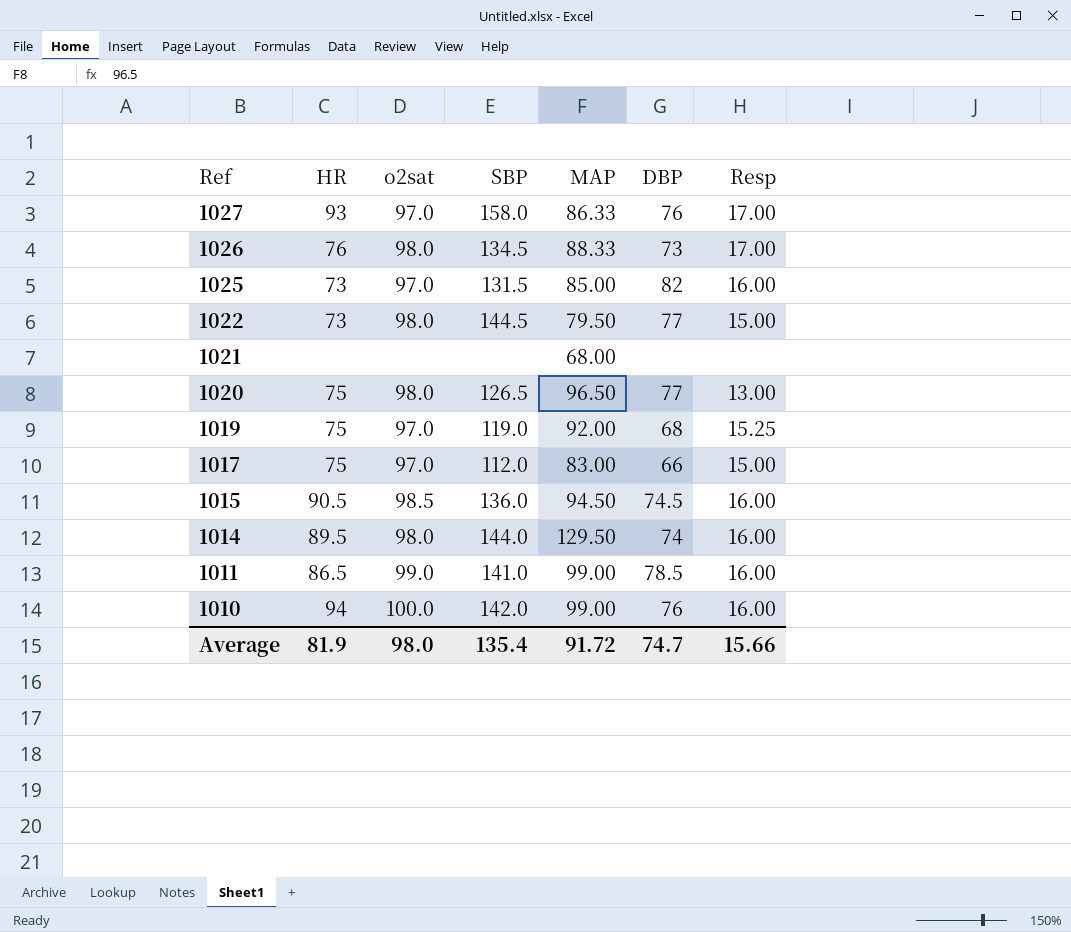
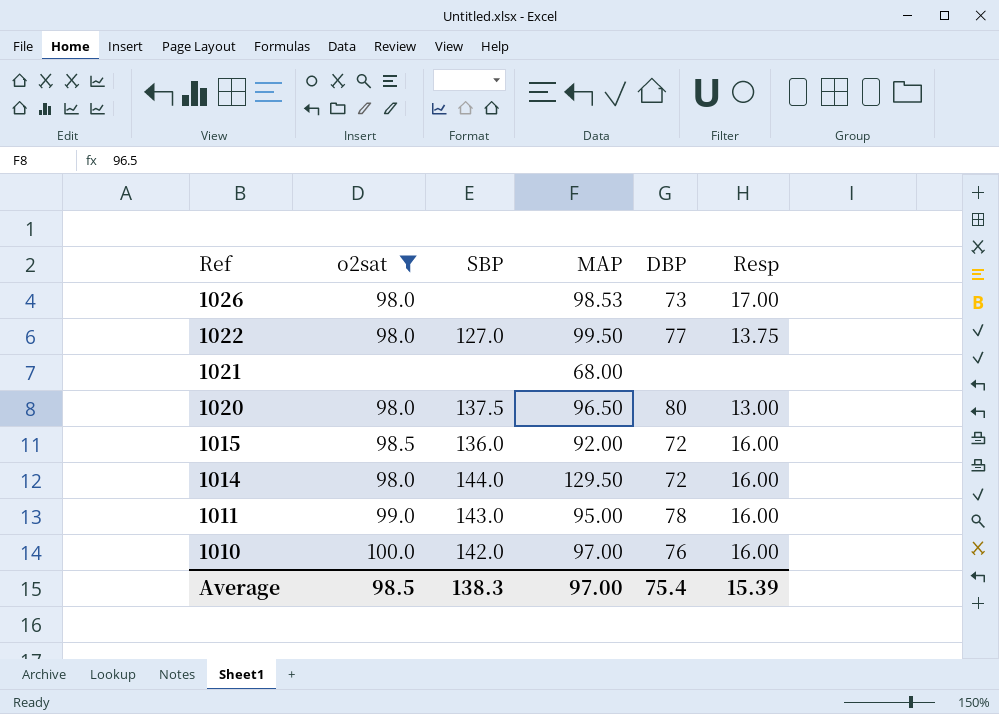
filter: none -> o2sat != 97.0
column HR | position: 2 -> none
1026 | SBP: 134.5 -> none
1026 | MAP: 88.33 -> 98.53
1022 | SBP: 144.5 -> 127.0
1022 | MAP: 79.50 -> 99.50
1022 | Resp: 15.00 -> 13.75
1020 | SBP: 126.5 -> 137.5
1020 | DBP: 77 -> 80
1015 | MAP: 94.50 -> 92.00
1015 | DBP: 74.5 -> 72
1014 | DBP: 74 -> 72
1011 | SBP: 141.0 -> 143.0
1011 | MAP: 99.00 -> 95.00
1011 | DBP: 78.5 -> 78
1010 | MAP: 99.00 -> 97.00
Average | o2sat: 98.0 -> 98.5
Average | SBP: 135.4 -> 138.3
Average | MAP: 91.72 -> 97.00
Average | DBP: 74.7 -> 75.4
Average | Resp: 15.66 -> 15.39

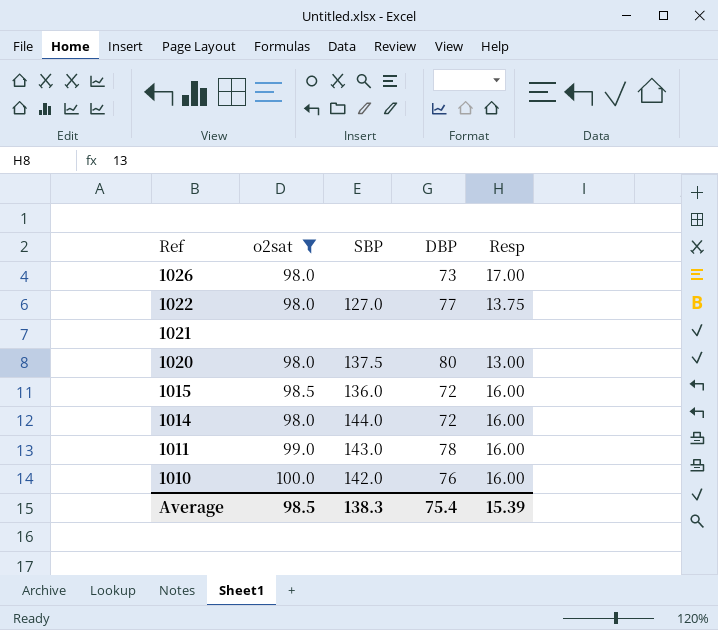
column MAP | position: 4 -> none

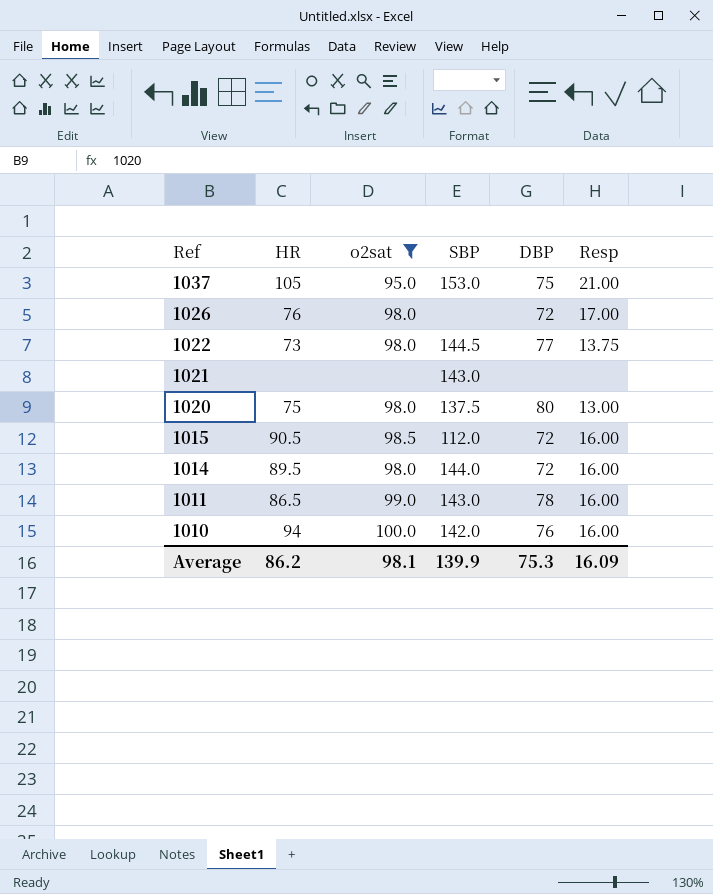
column HR | position: none -> 2
row 1037: none -> 105 | 95.0 | 153.0 | 75 | 21.00
1026 | DBP: 73 -> 72
1022 | SBP: 127.0 -> 144.5
1021 | SBP: none -> 143.0
1015 | SBP: 136.0 -> 112.0
Average | o2sat: 98.5 -> 98.1
Average | SBP: 138.3 -> 139.9
Average | DBP: 75.4 -> 75.3
Average | Resp: 15.39 -> 16.09

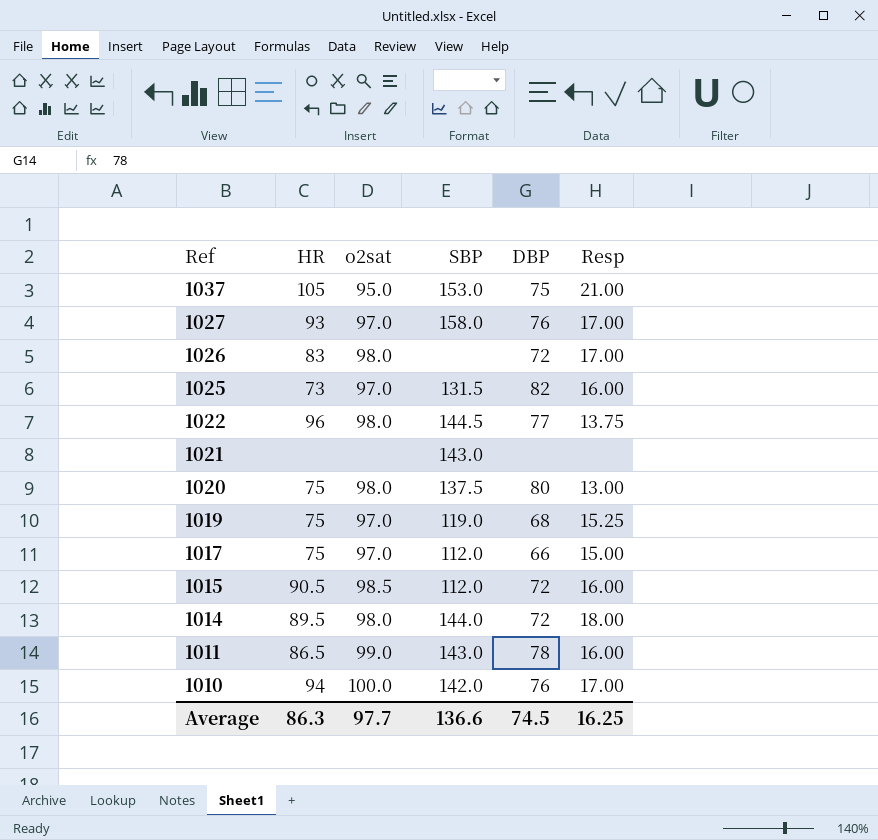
filter: o2sat != 97.0 -> none
1026 | HR: 76 -> 83
1022 | HR: 73 -> 96
1014 | Resp: 16.00 -> 18.00
1010 | Resp: 16.00 -> 17.00
Average | HR: 86.2 -> 86.3
Average | o2sat: 98.1 -> 97.7
Average | SBP: 139.9 -> 136.6
Average | DBP: 75.3 -> 74.5
Average | Resp: 16.09 -> 16.25

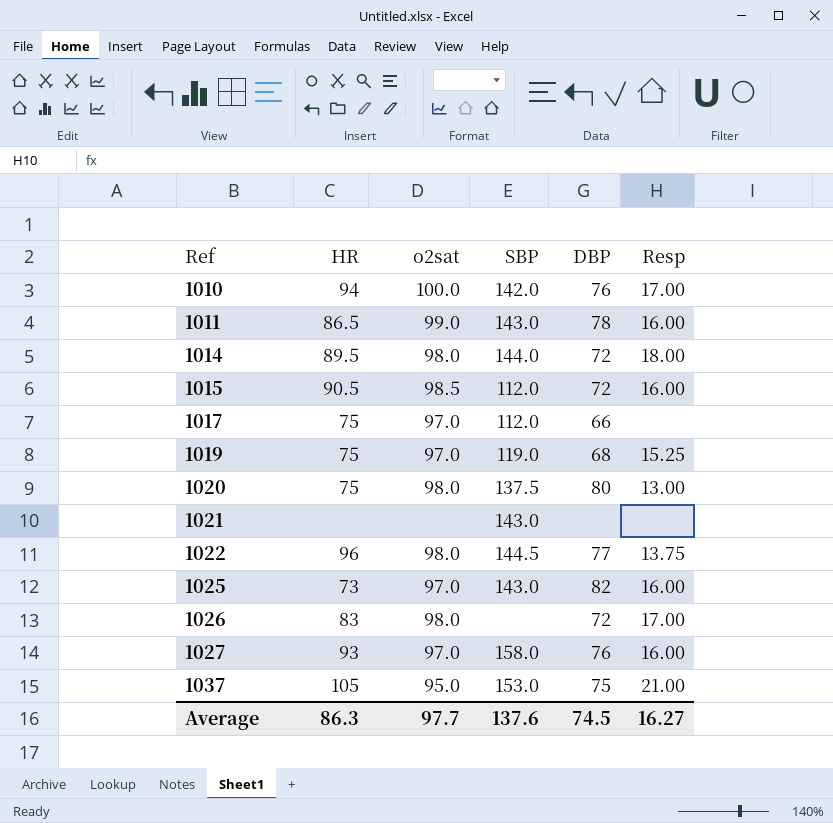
row order: Ref descending -> Ref ascending
1017 | Resp: 15.00 -> none
1025 | SBP: 131.5 -> 143.0
1027 | Resp: 17.00 -> 16.00
Average | SBP: 136.6 -> 137.6
Average | Resp: 16.25 -> 16.27

